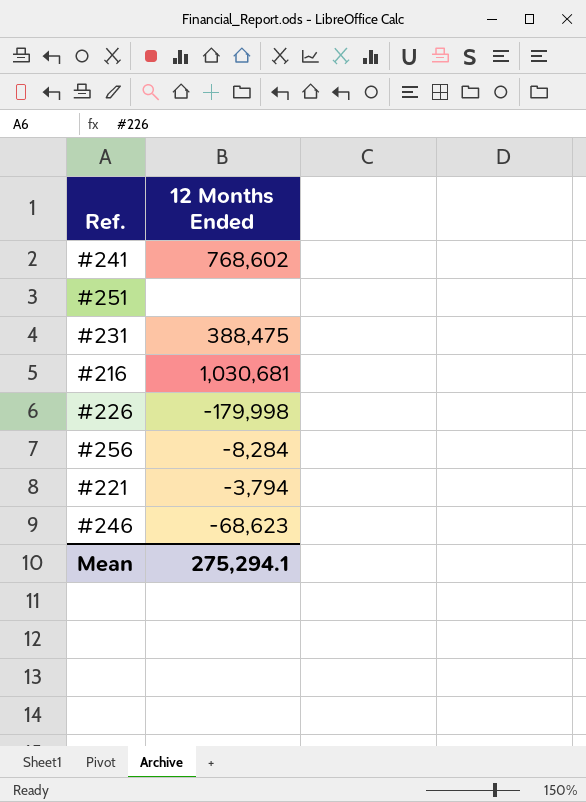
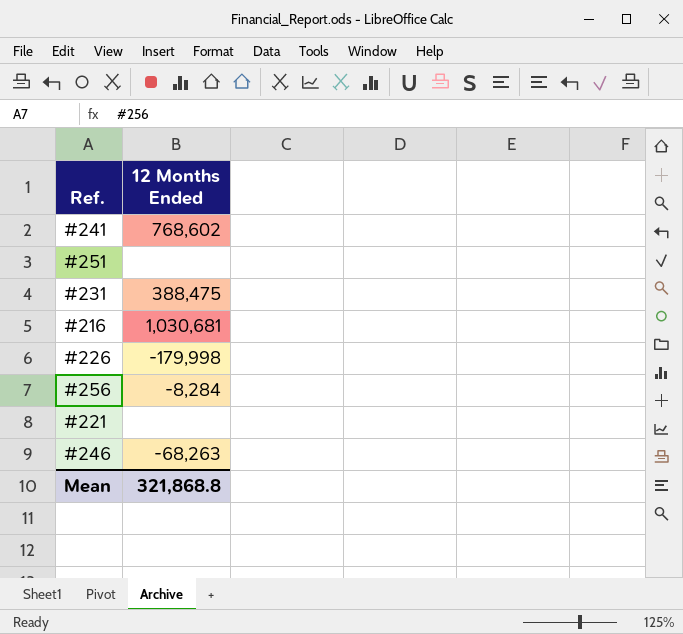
#221 | 12 Months Ended: -3,794 -> none
#246 | 12 Months Ended: -68,623 -> -68,263
Mean | 12 Months Ended: 275,294.1 -> 321,868.8

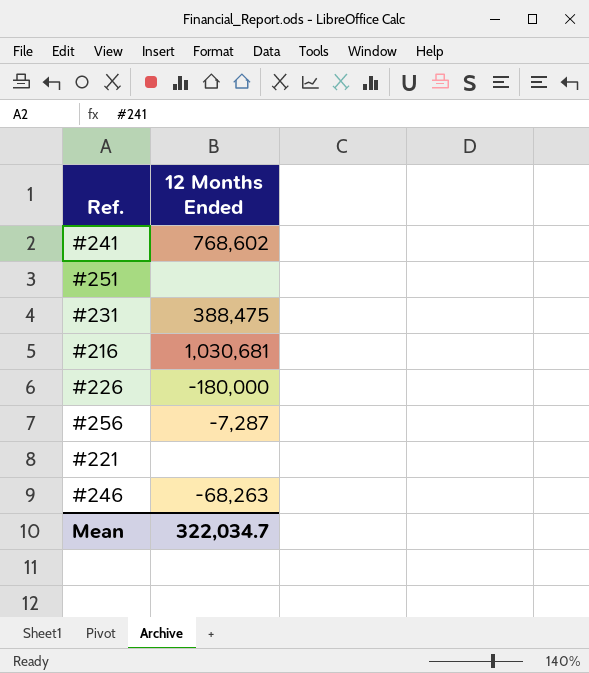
#226 | 12 Months Ended: -179,998 -> -180,000
#256 | 12 Months Ended: -8,284 -> -7,287
Mean | 12 Months Ended: 321,868.8 -> 322,034.7

